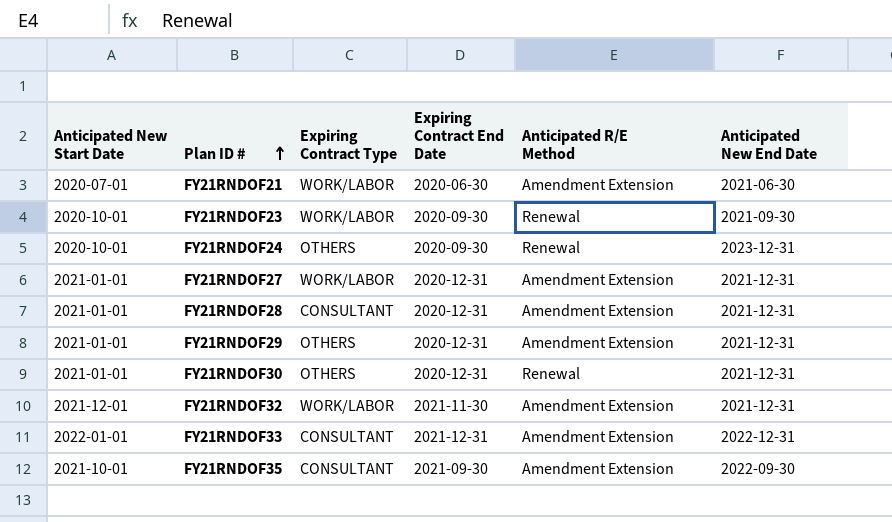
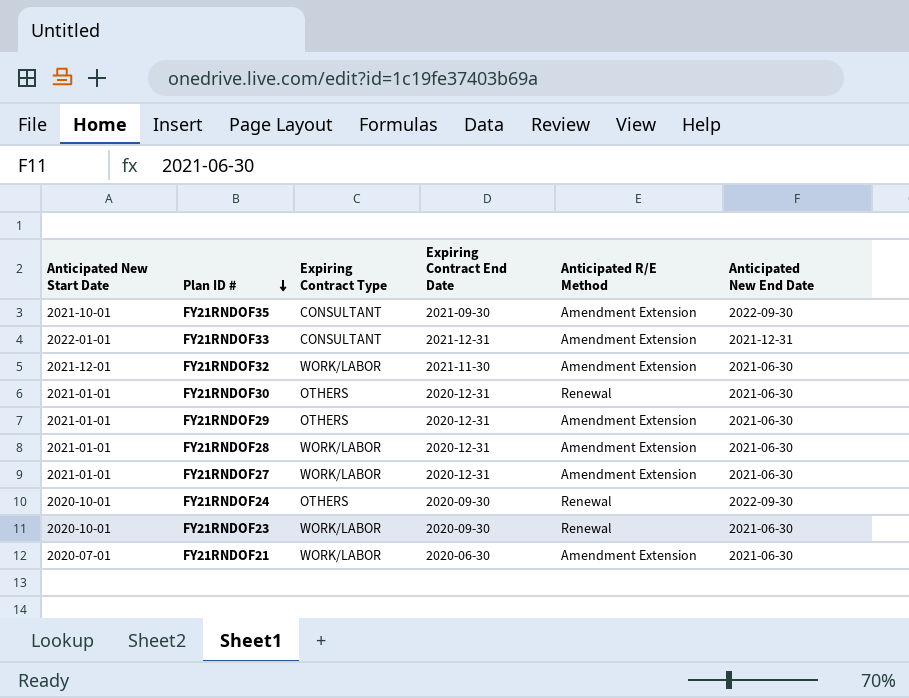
row order: Plan ID # ascending -> Plan ID # descending
FY21RNDOF33 | Anticipated New End Date: 2022-12-31 -> 2021-12-31
FY21RNDOF32 | Anticipated New End Date: 2021-12-31 -> 2021-06-30
FY21RNDOF30 | Anticipated New End Date: 2021-12-31 -> 2021-06-30
FY21RNDOF29 | Anticipated New End Date: 2021-12-31 -> 2021-06-30
FY21RNDOF28 | Expiring Contract Type: CONSULTANT -> WORK/LABOR
FY21RNDOF28 | Anticipated New End Date: 2021-12-31 -> 2021-06-30
FY21RNDOF27 | Anticipated New End Date: 2021-12-31 -> 2021-06-30
FY21RNDOF24 | Anticipated New End Date: 2023-12-31 -> 2022-09-30
FY21RNDOF23 | Anticipated New End Date: 2021-09-30 -> 2021-06-30

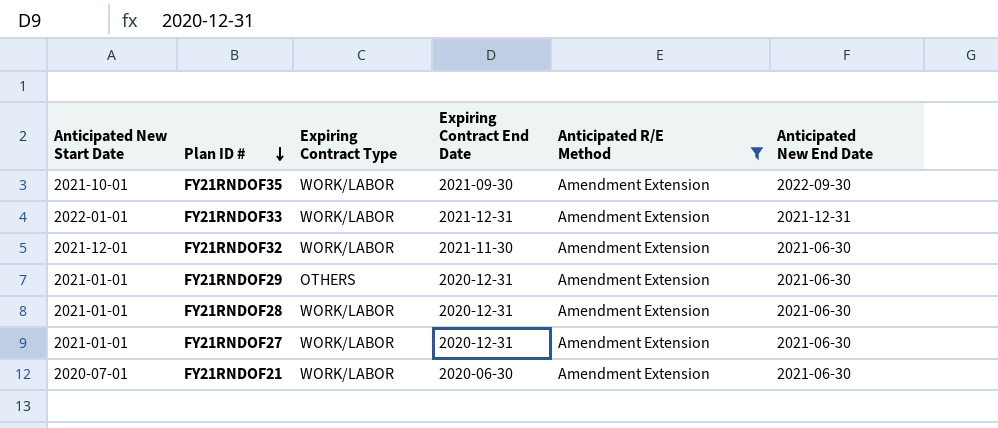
filter: none -> Anticipated R/E Method = Amendment Extension
FY21RNDOF35 | Expiring Contract Type: CONSULTANT -> WORK/LABOR
FY21RNDOF33 | Expiring Contract Type: CONSULTANT -> WORK/LABOR

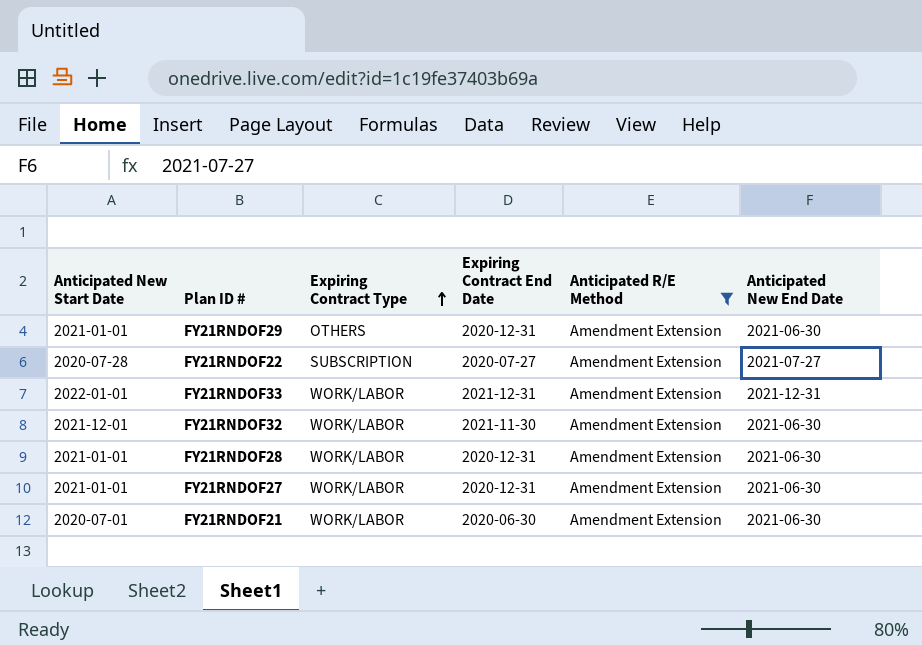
row order: Plan ID # descending -> Expiring Contract Type ascending
row FY21RNDOF35: 2021-10-01 | WORK/LABOR | 2021-09-30 | Amendment Extension | 2022-09-30 -> none
row FY21RNDOF22: none -> 2020-07-28 | SUBSCRIPTION | 2020-07-27 | Amendment Extension | 2021-07-27

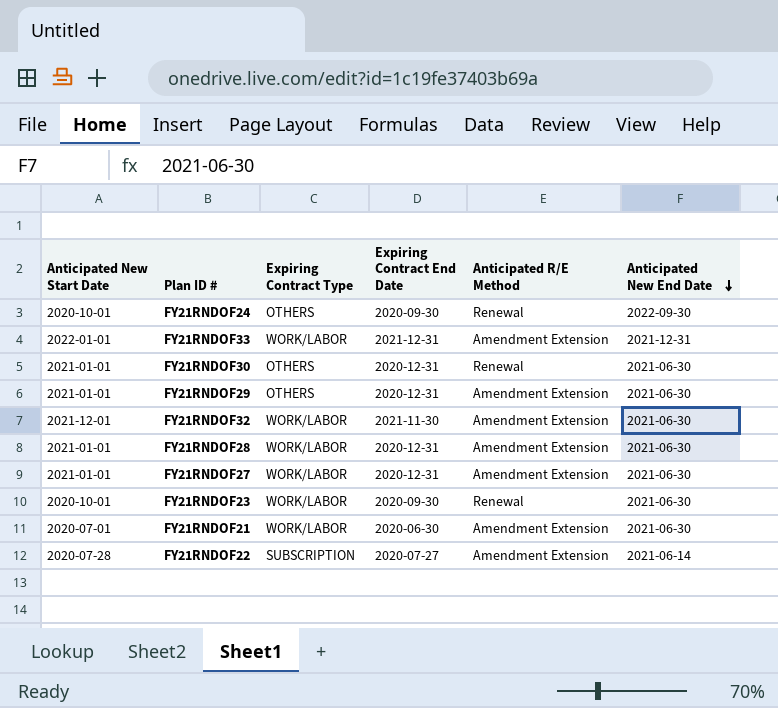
filter: Anticipated R/E Method = Amendment Extension -> none
row order: Expiring Contract Type ascending -> Anticipated New End Date descending
FY21RNDOF22 | Anticipated New End Date: 2021-07-27 -> 2021-06-14

